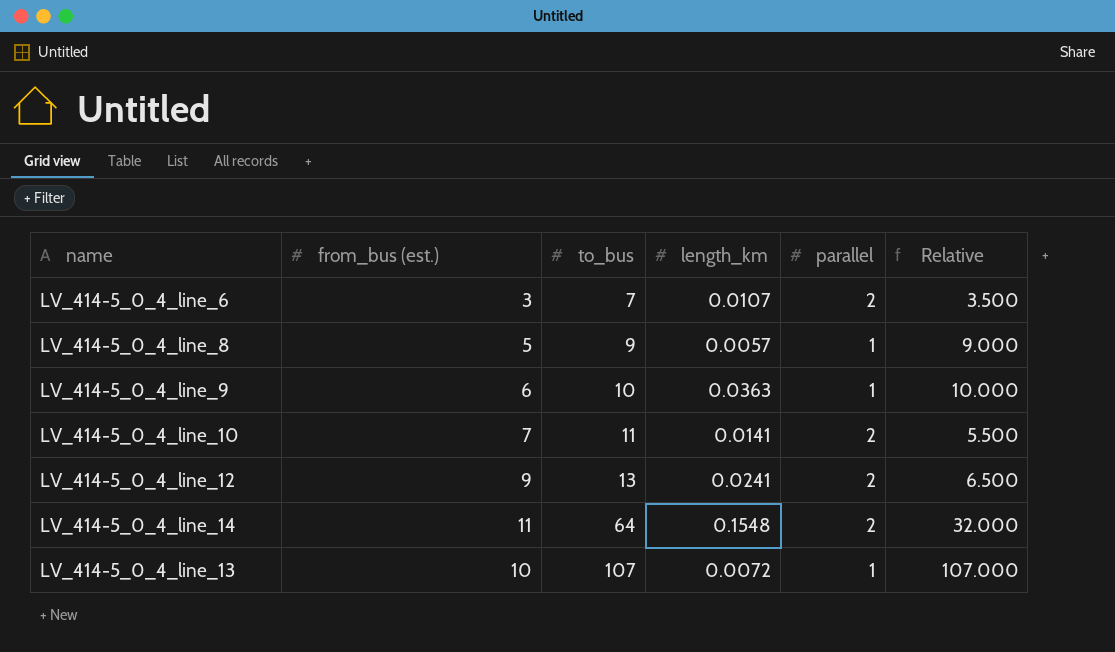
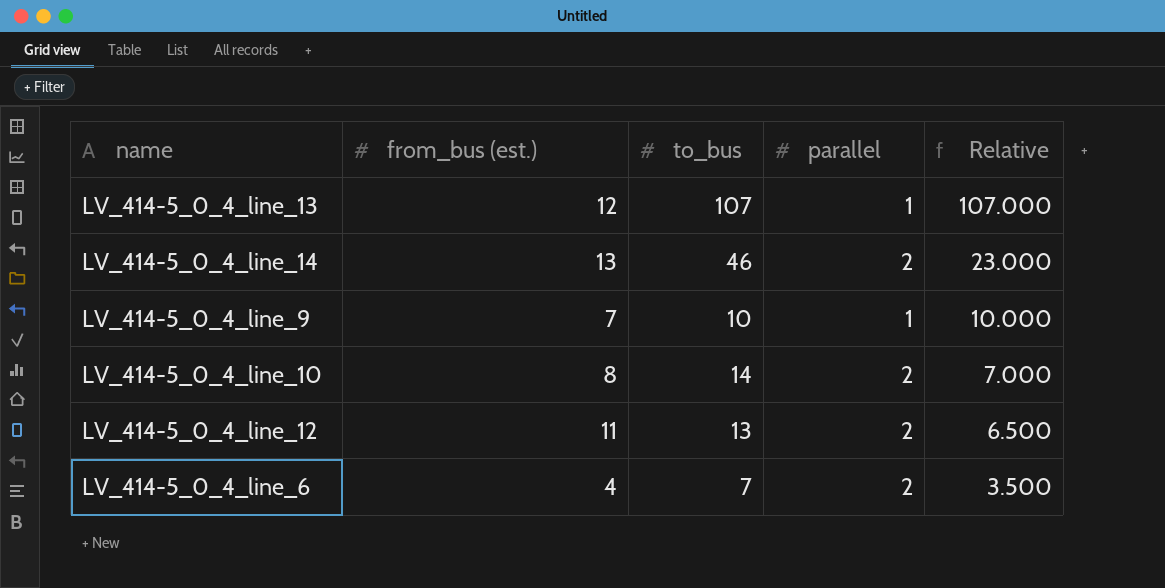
row order: to_bus ascending -> Relative descending
column length_km | position: 4 -> none
row LV_414-5_0_4_line_8: 5 | 9 | 0.0057 | 1 | 9.000 -> none
LV_414-5_0_4_line_13 | from_bus (est.): 10 -> 12
LV_414-5_0_4_line_14 | from_bus (est.): 11 -> 13
LV_414-5_0_4_line_14 | to_bus: 64 -> 46
LV_414-5_0_4_line_14 | Relative: 32.000 -> 23.000
LV_414-5_0_4_line_9 | from_bus (est.): 6 -> 7
LV_414-5_0_4_line_10 | from_bus (est.): 7 -> 8
LV_414-5_0_4_line_10 | to_bus: 11 -> 14
LV_414-5_0_4_line_10 | Relative: 5.500 -> 7.000
LV_414-5_0_4_line_12 | from_bus (est.): 9 -> 11
LV_414-5_0_4_line_6 | from_bus (est.): 3 -> 4

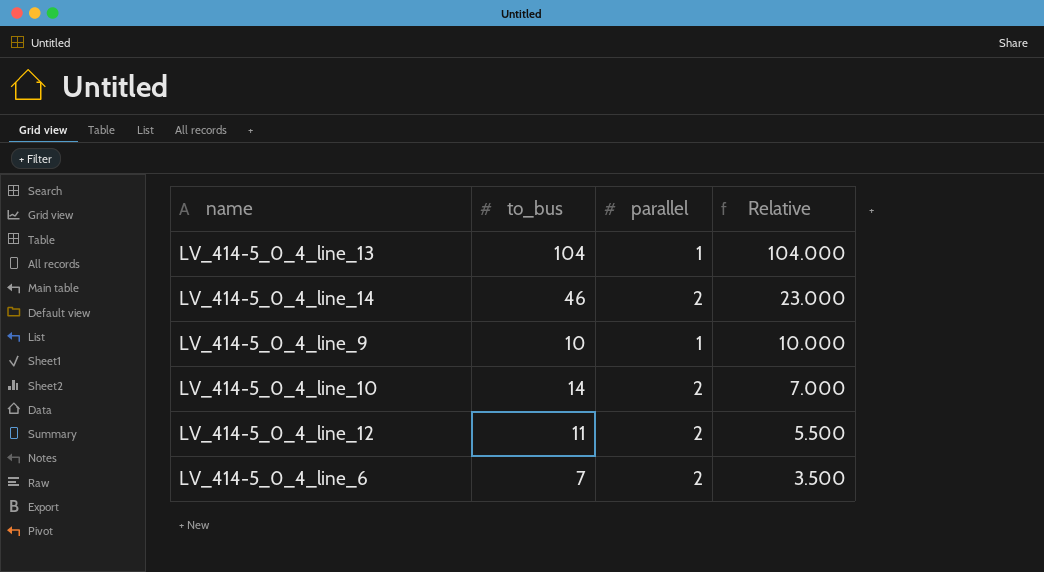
column from_bus (est.) | position: 2 -> none
LV_414-5_0_4_line_13 | to_bus: 107 -> 104
LV_414-5_0_4_line_13 | Relative: 107.000 -> 104.000
LV_414-5_0_4_line_12 | to_bus: 13 -> 11
LV_414-5_0_4_line_12 | Relative: 6.500 -> 5.500

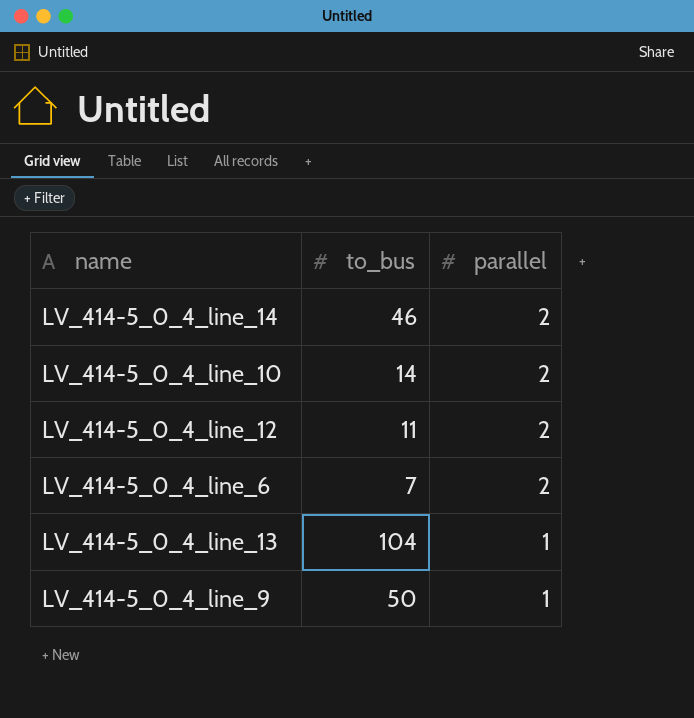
row order: Relative descending -> parallel descending
column Relative | formula: [to_bus] / [parallel] -> none
LV_414-5_0_4_line_9 | to_bus: 10 -> 50

